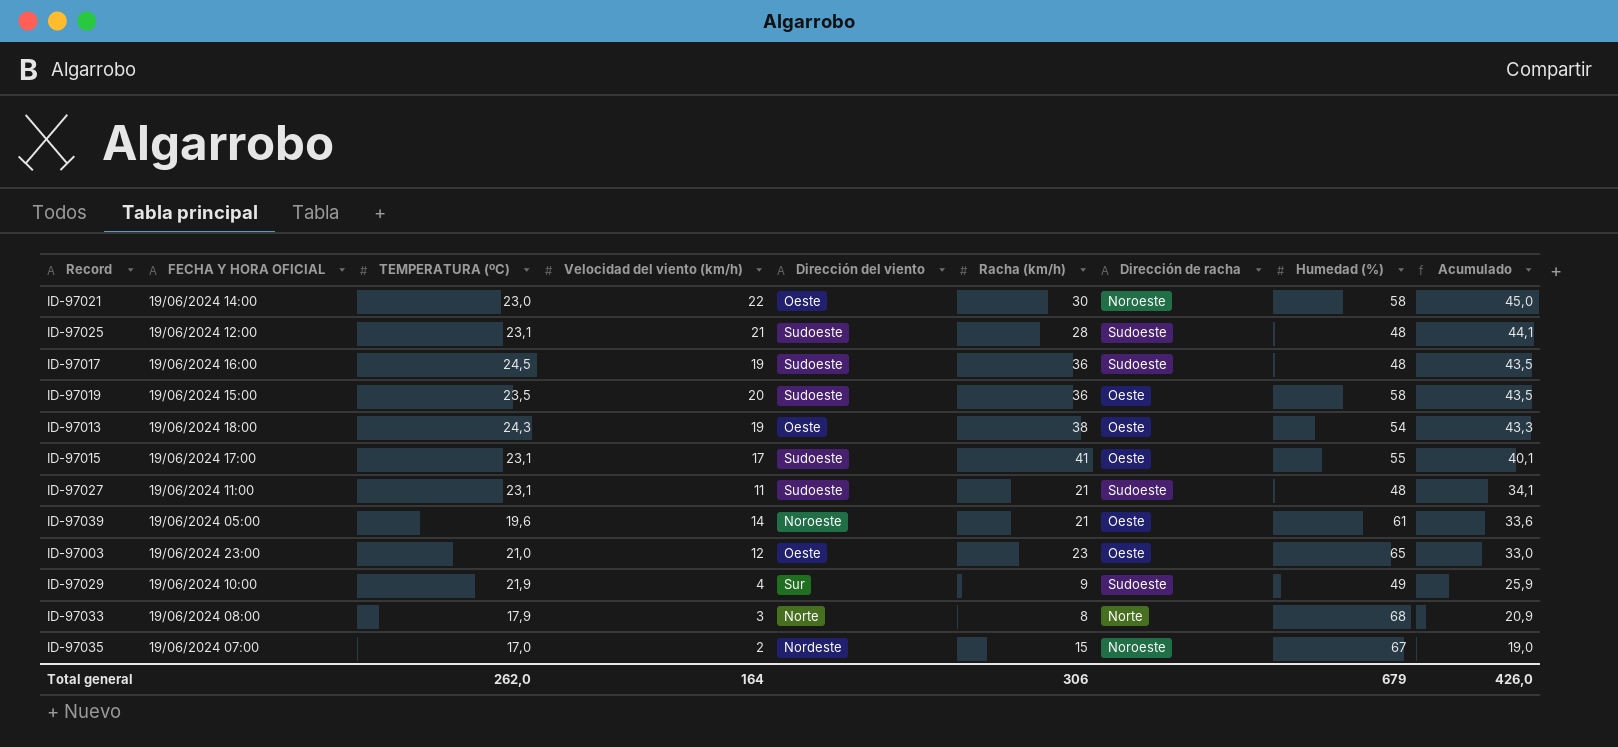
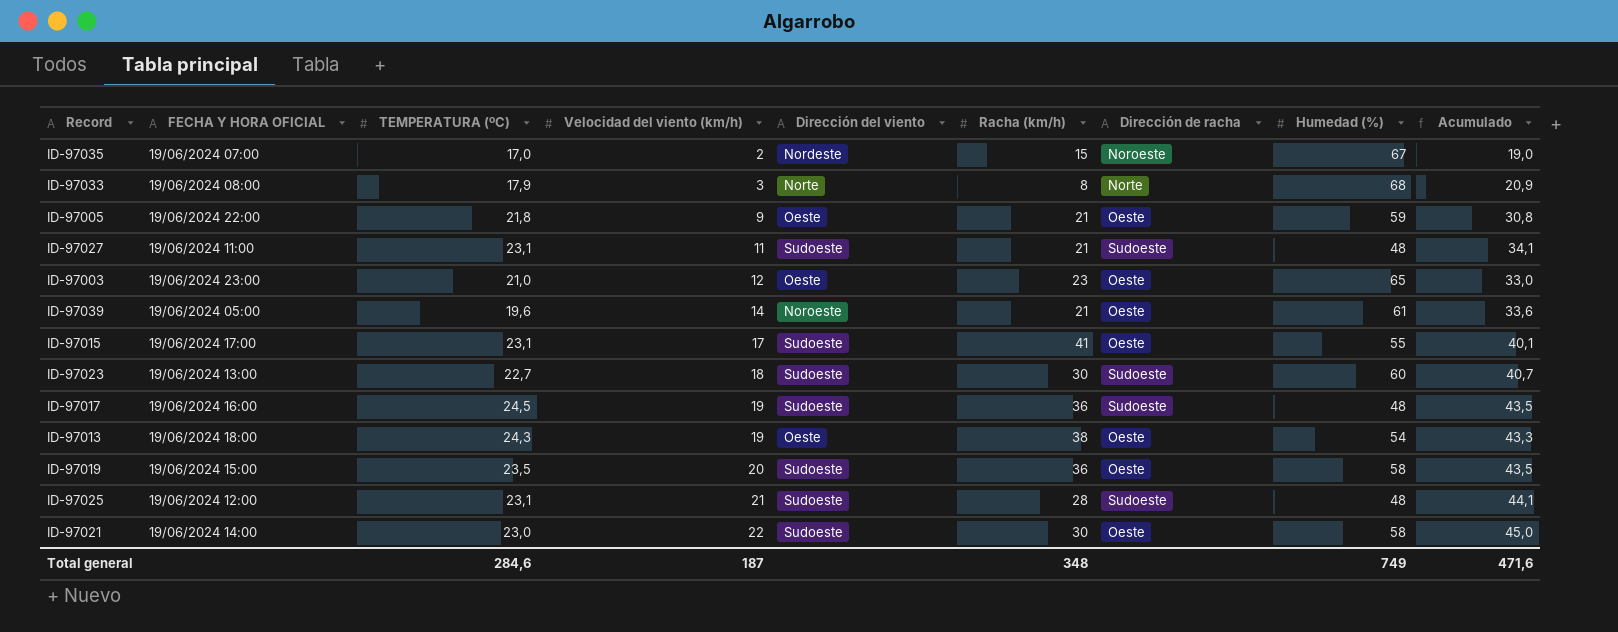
row order: Acumulado descending -> Velocidad del viento (km/h) ascending
row ID-97029: 19/06/2024 10:00 | 21,9 | 4 | Sur | 9 | Sudoeste | 49 | 25,9 -> none
row ID-97005: none -> 19/06/2024 22:00 | 21,8 | 9 | Oeste | 21 | Oeste | 59 | 30,8
row ID-97023: none -> 19/06/2024 13:00 | 22,7 | 18 | Sudoeste | 30 | Sudoeste | 60 | 40,7
ID-97021 | Dirección del viento: Oeste -> Sudoeste
ID-97021 | Dirección de racha: Noroeste -> Oeste
Total general | TEMPERATURA (ºC): 262,0 -> 284,6
Total general | Velocidad del viento (km/h): 164 -> 187
Total general | Racha (km/h): 306 -> 348
Total general | Humedad (%): 679 -> 749
Total general | Acumulado: 426,0 -> 471,6

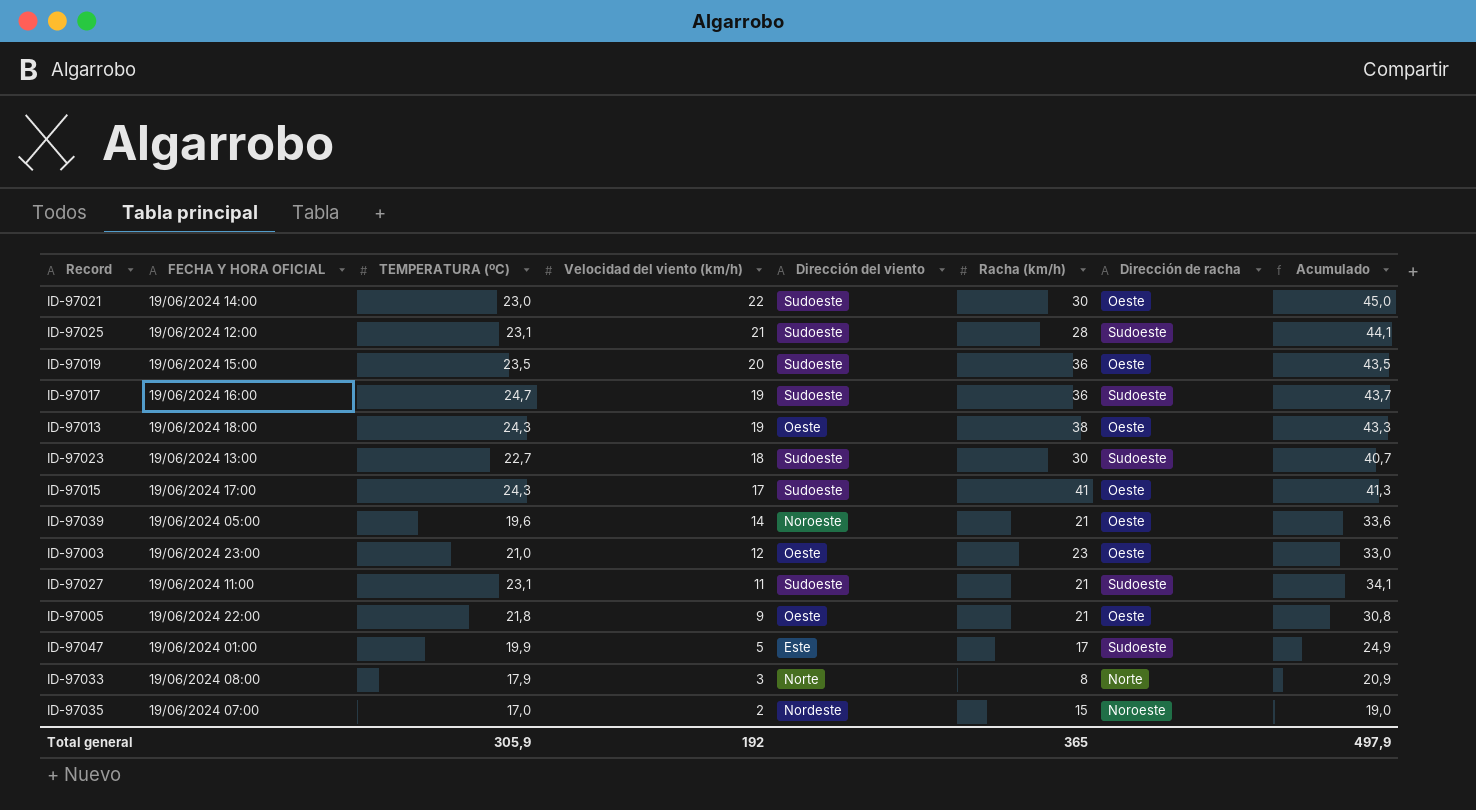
row order: Velocidad del viento (km/h) ascending -> Velocidad del viento (km/h) descending
column Humedad (%) | position: 8 -> none
ID-97017 | TEMPERATURA (ºC): 24,5 -> 24,7
ID-97017 | Acumulado: 43,5 -> 43,7
ID-97015 | TEMPERATURA (ºC): 23,1 -> 24,3
ID-97015 | Acumulado: 40,1 -> 41,3
row ID-97047: none -> 19/06/2024 01:00 | 19,9 | 5 | Este | 17 | Sudoeste | 24,9
Total general | TEMPERATURA (ºC): 284,6 -> 305,9
Total general | Velocidad del viento (km/h): 187 -> 192
Total general | Racha (km/h): 348 -> 365
Total general | Acumulado: 471,6 -> 497,9

